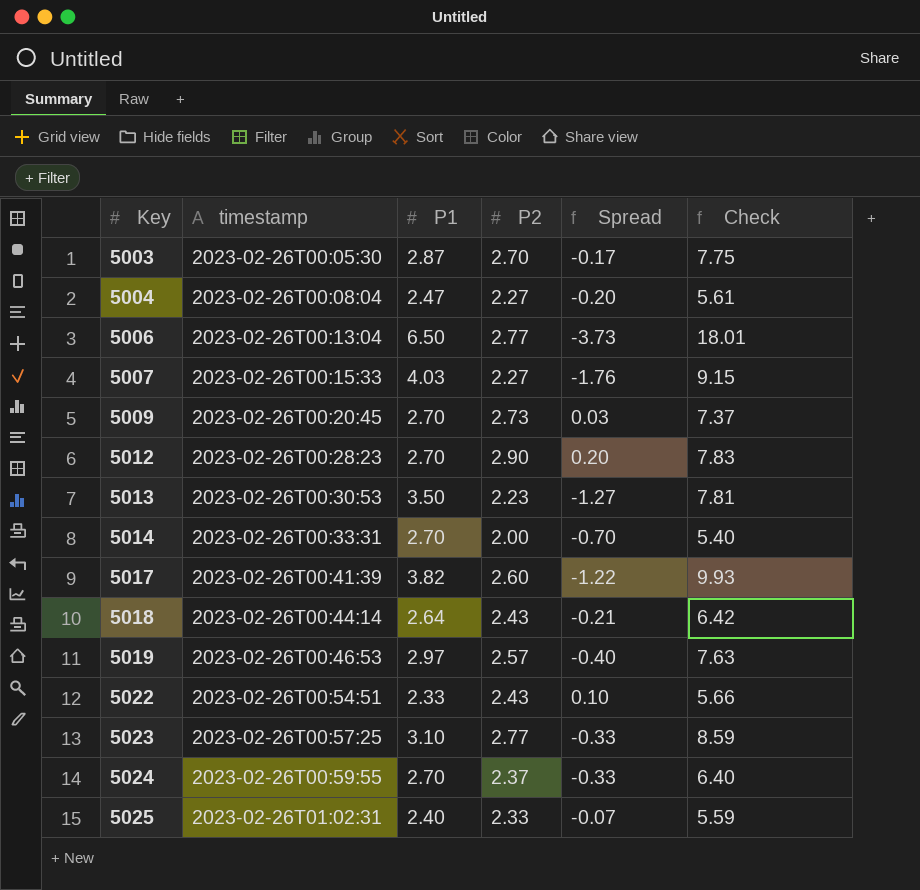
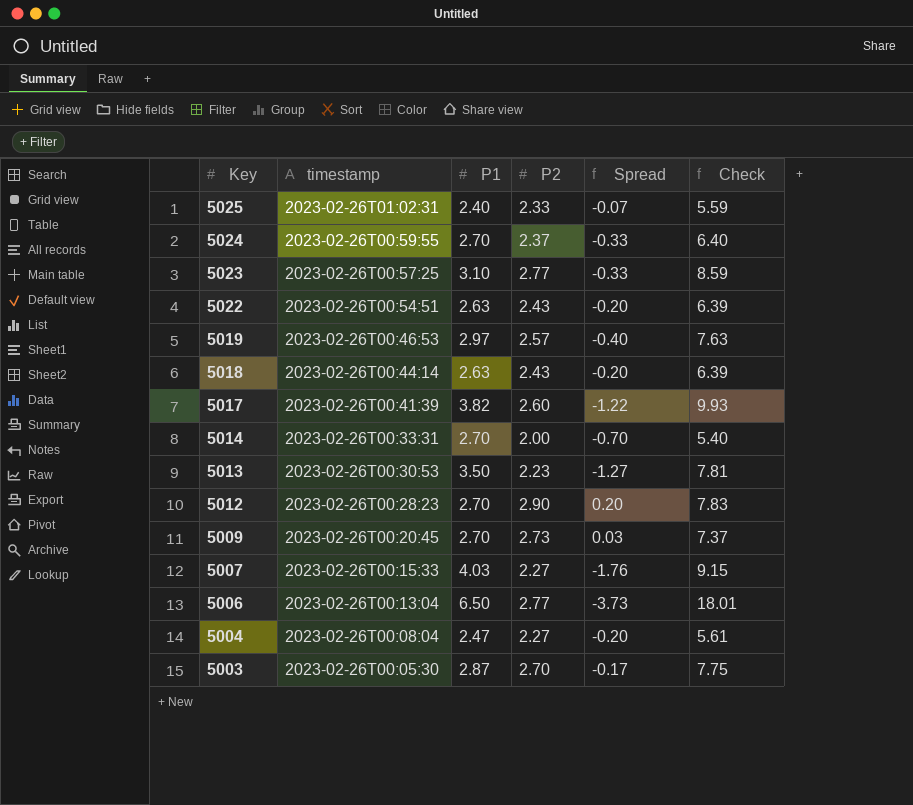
row order: Key ascending -> Key descending
5022 | P1: 2.33 -> 2.63
5022 | Spread: 0.10 -> -0.20
5022 | Check: 5.66 -> 6.39
5018 | P1: 2.64 -> 2.63
5018 | Spread: -0.21 -> -0.20
5018 | Check: 6.42 -> 6.39

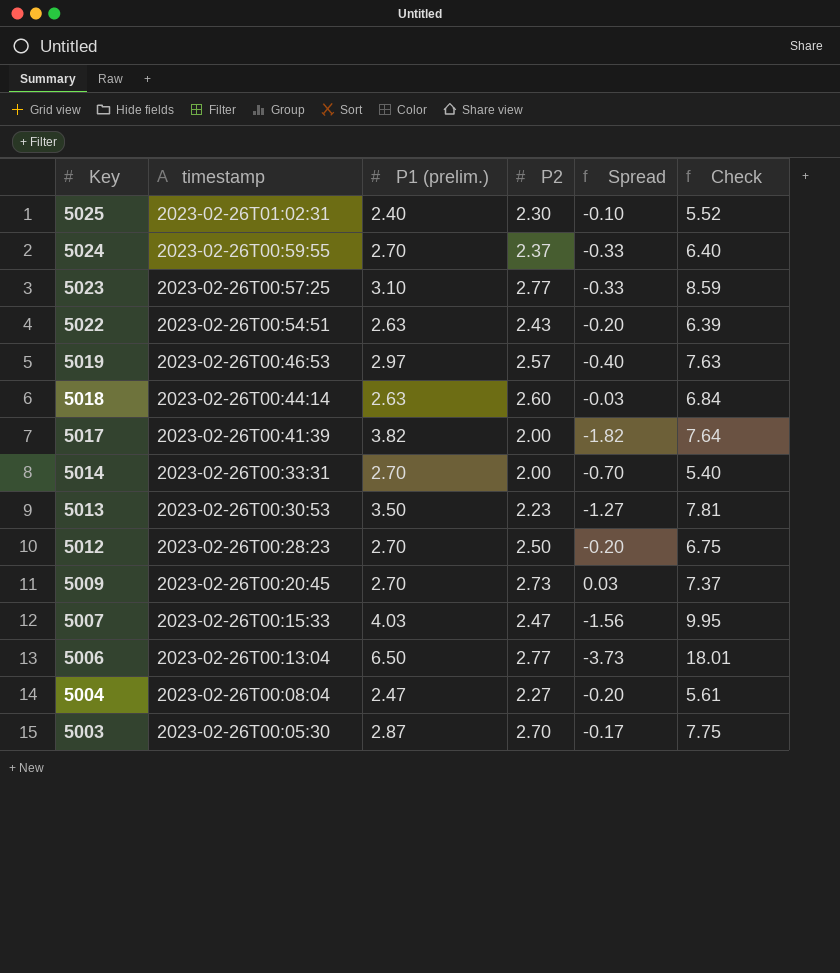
column name: P1 -> P1 (prelim.)
5025 | P2: 2.33 -> 2.30
5025 | Spread: -0.07 -> -0.10
5025 | Check: 5.59 -> 5.52
5018 | P2: 2.43 -> 2.60
5018 | Spread: -0.20 -> -0.03
5018 | Check: 6.39 -> 6.84
5017 | P2: 2.60 -> 2.00
5017 | Spread: -1.22 -> -1.82
5017 | Check: 9.93 -> 7.64
5012 | P2: 2.90 -> 2.50
5012 | Spread: 0.20 -> -0.20
5012 | Check: 7.83 -> 6.75
5007 | P2: 2.27 -> 2.47
5007 | Spread: -1.76 -> -1.56
5007 | Check: 9.15 -> 9.95

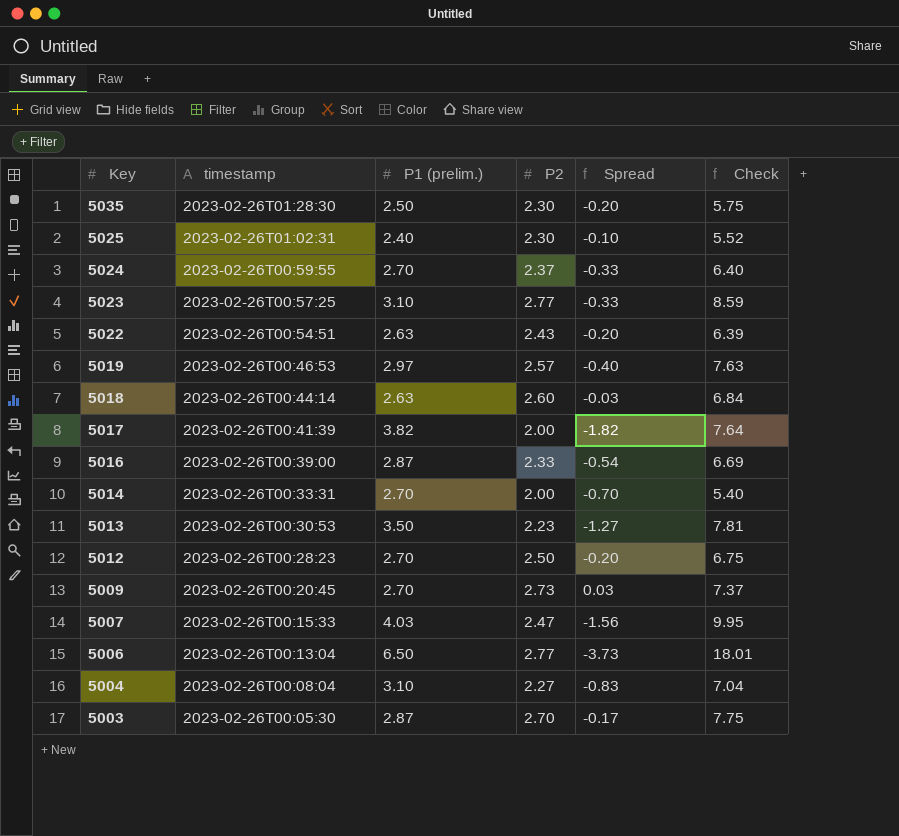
row 5035: none -> 2023-02-26T01:28:30 | 2.50 | 2.30 | -0.20 | 5.75
row 5016: none -> 2023-02-26T00:39:00 | 2.87 | 2.33 | -0.54 | 6.69
5004 | P1 (prelim.): 2.47 -> 3.10
5004 | Spread: -0.20 -> -0.83
5004 | Check: 5.61 -> 7.04

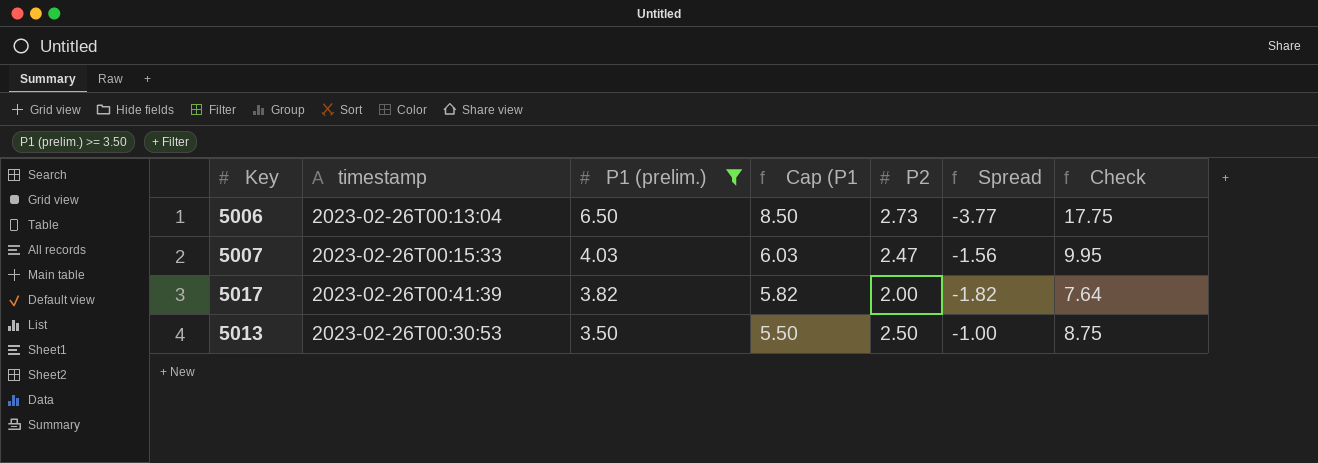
filter: none -> P1 (prelim.) >= 3.50
row order: Key descending -> P1 (prelim.) descending
column Cap (P1 | formula: none -> [P1 (prelim.)] + 2
5006 | P2: 2.77 -> 2.73
5006 | Spread: -3.73 -> -3.77
5006 | Check: 18.01 -> 17.75
5013 | P2: 2.23 -> 2.50
5013 | Spread: -1.27 -> -1.00
5013 | Check: 7.81 -> 8.75

